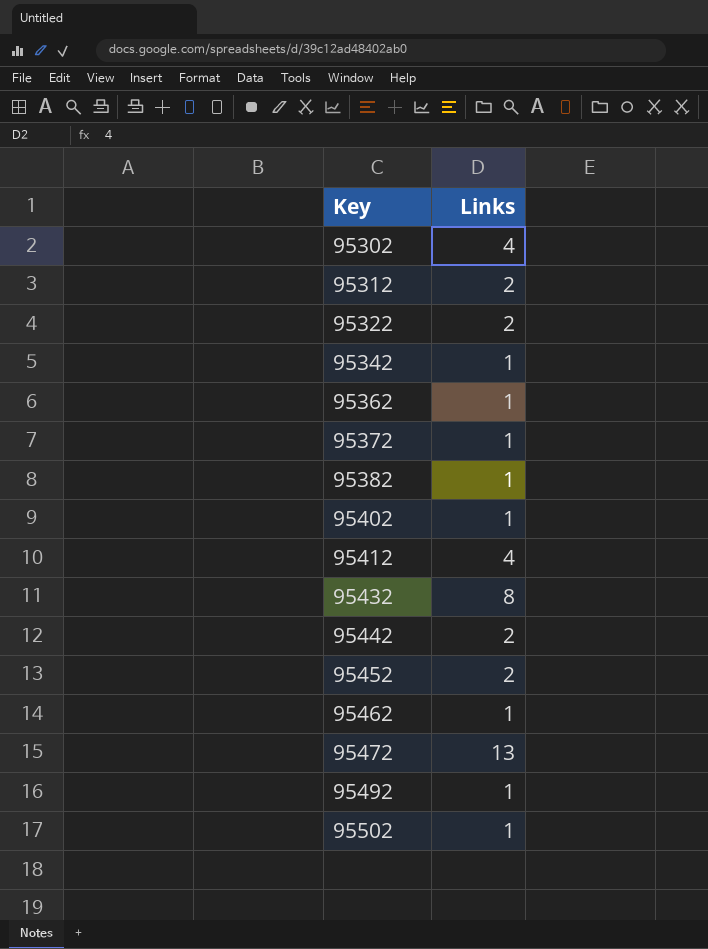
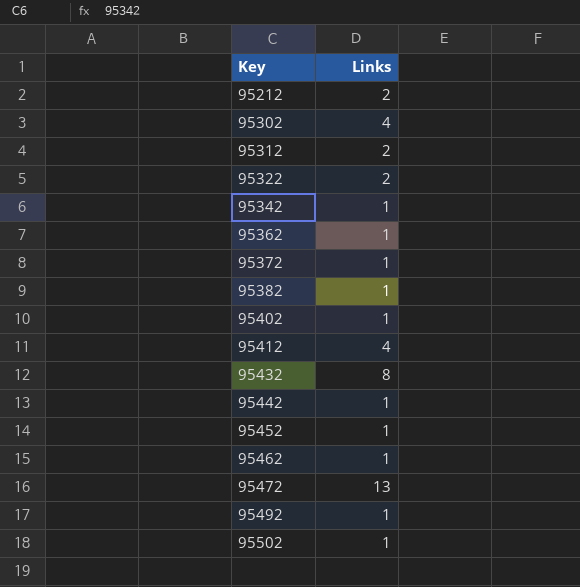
row 95212: none -> 2
95442 | Links: 2 -> 1
95452 | Links: 2 -> 1

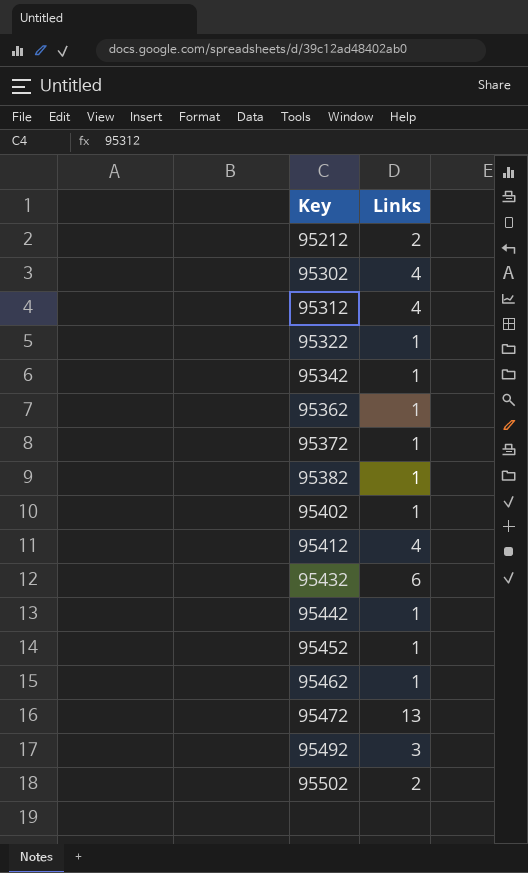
95312 | Links: 2 -> 4
95322 | Links: 2 -> 1
95432 | Links: 8 -> 6
95492 | Links: 1 -> 3
95502 | Links: 1 -> 2

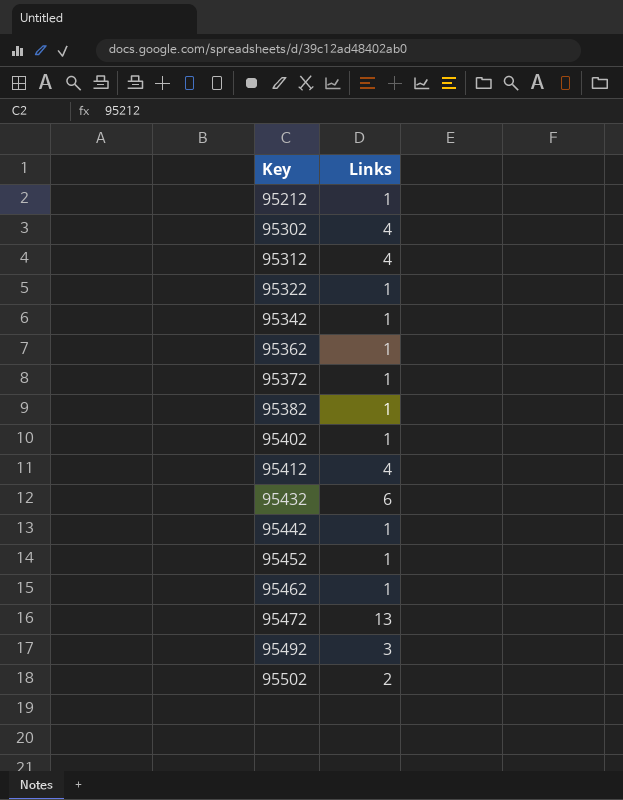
95212 | Links: 2 -> 1

